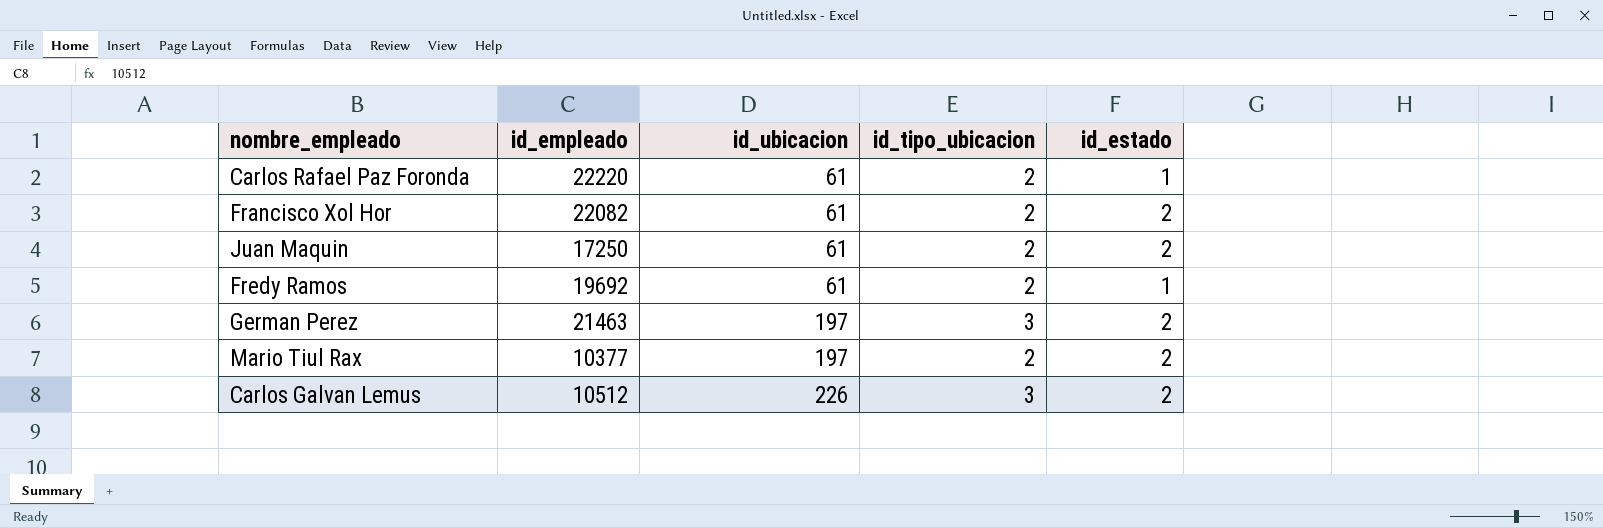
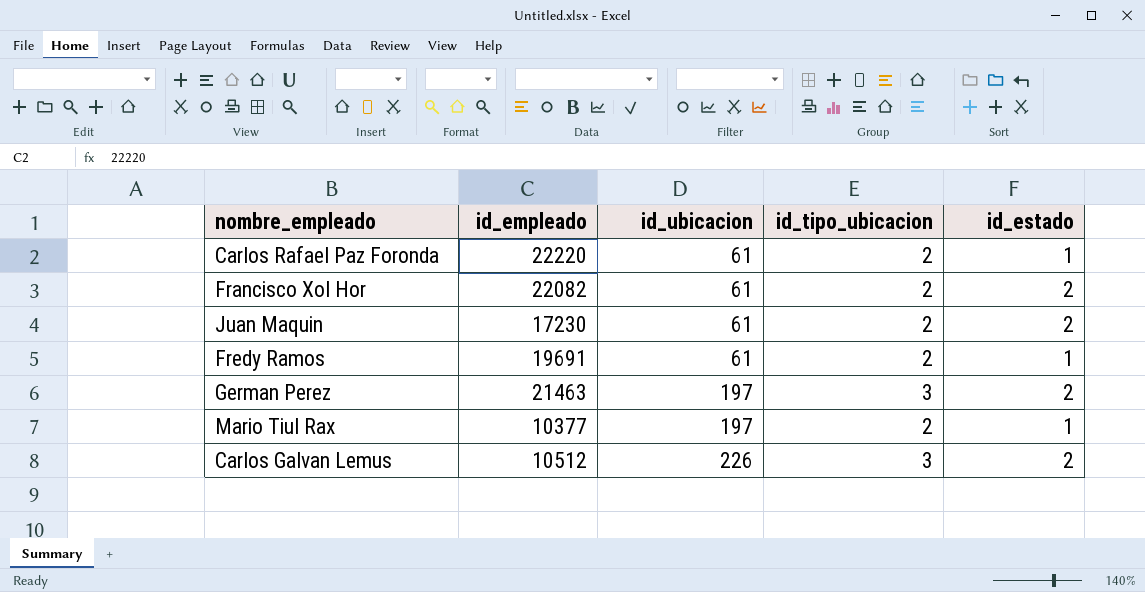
Juan Maquin | id_empleado: 17250 -> 17230
Fredy Ramos | id_empleado: 19692 -> 19691
Mario Tiul Rax | id_estado: 2 -> 1

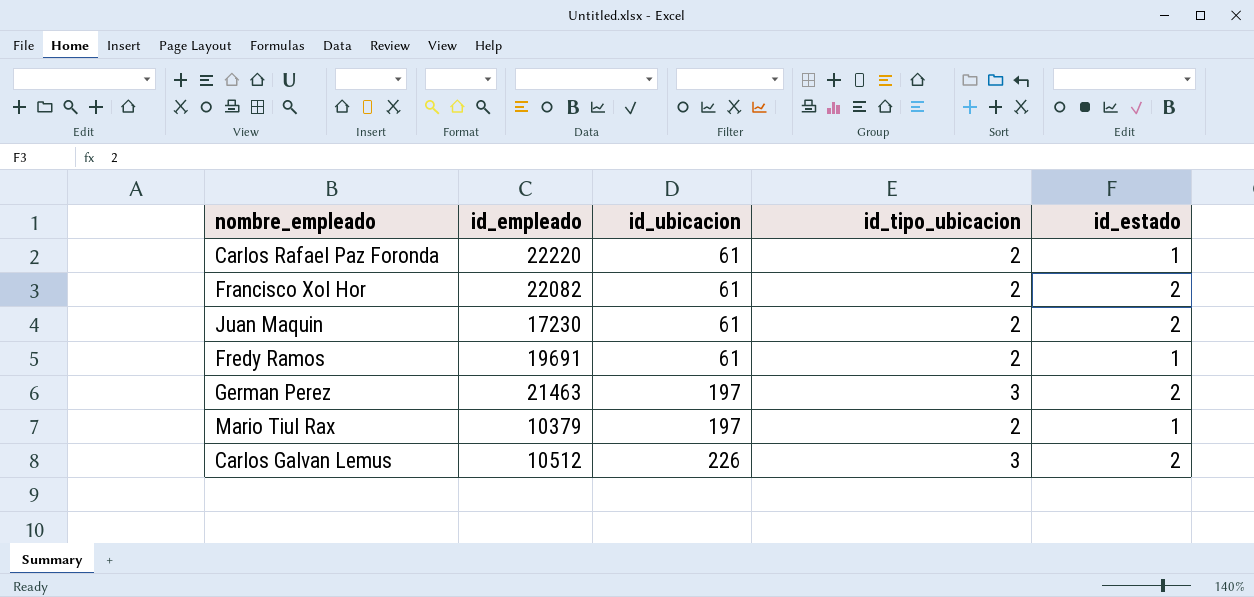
Mario Tiul Rax | id_empleado: 10377 -> 10379

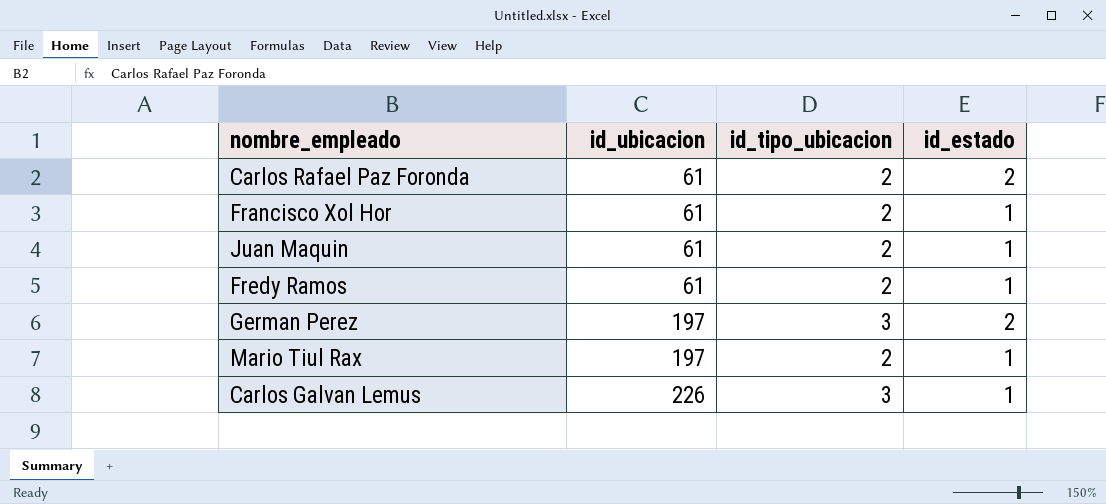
column id_empleado | position: 2 -> none
Carlos Rafael Paz Foronda | id_estado: 1 -> 2
Francisco Xol Hor | id_estado: 2 -> 1
Juan Maquin | id_estado: 2 -> 1
Carlos Galvan Lemus | id_estado: 2 -> 1

